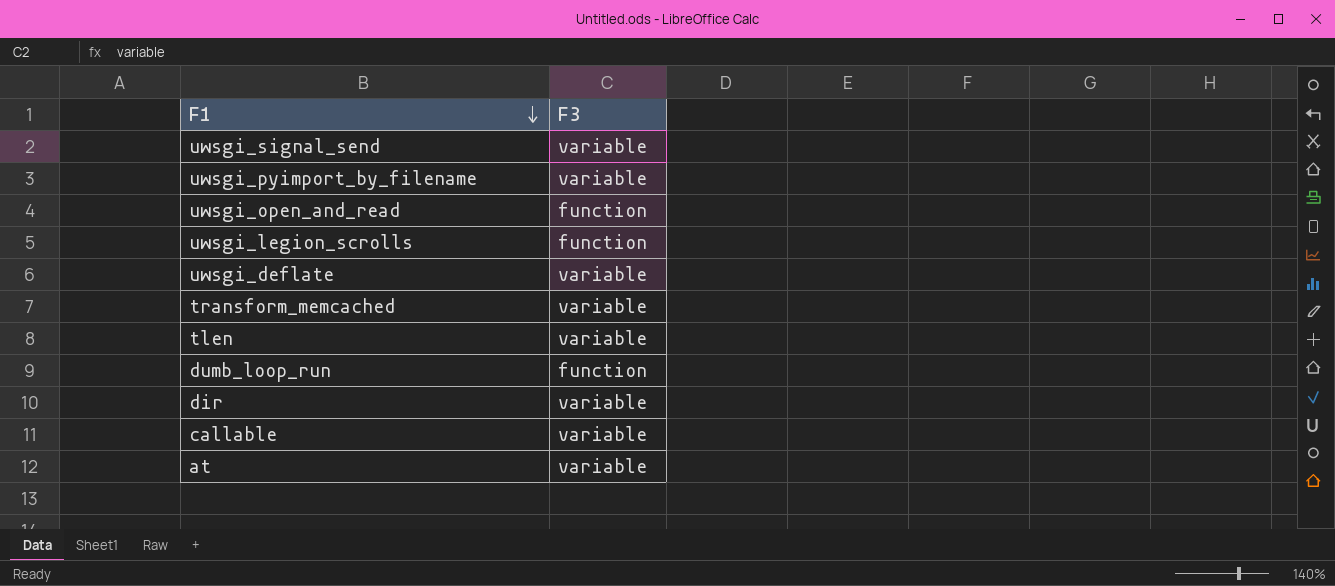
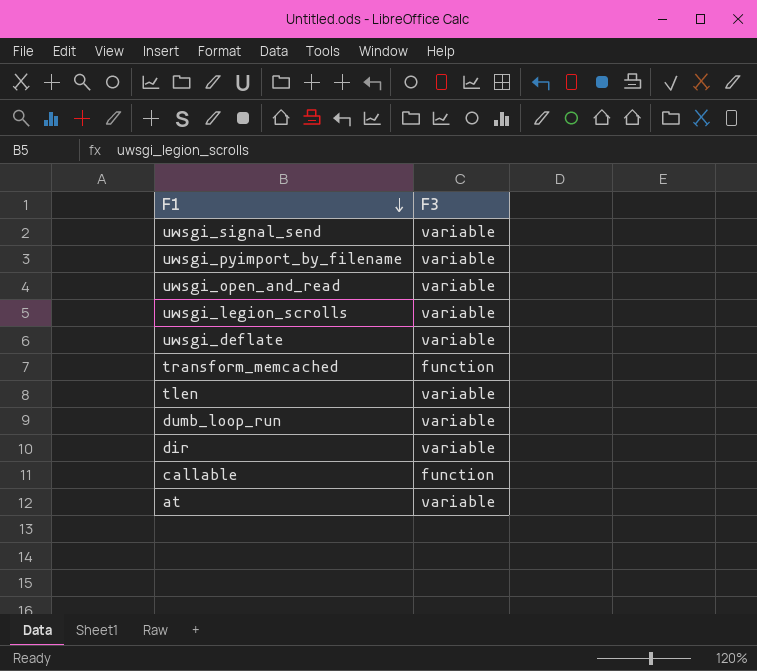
uwsgi_open_and_read | F3: function -> variable
uwsgi_legion_scrolls | F3: function -> variable
transform_memcached | F3: variable -> function
dumb_loop_run | F3: function -> variable
callable | F3: variable -> function

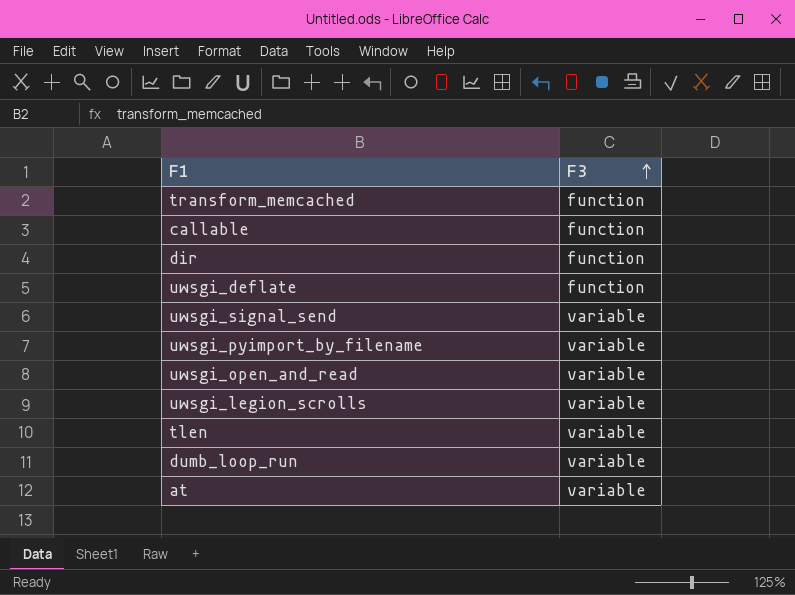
row order: F1 descending -> F3 ascending
dir | F3: variable -> function
uwsgi_deflate | F3: variable -> function

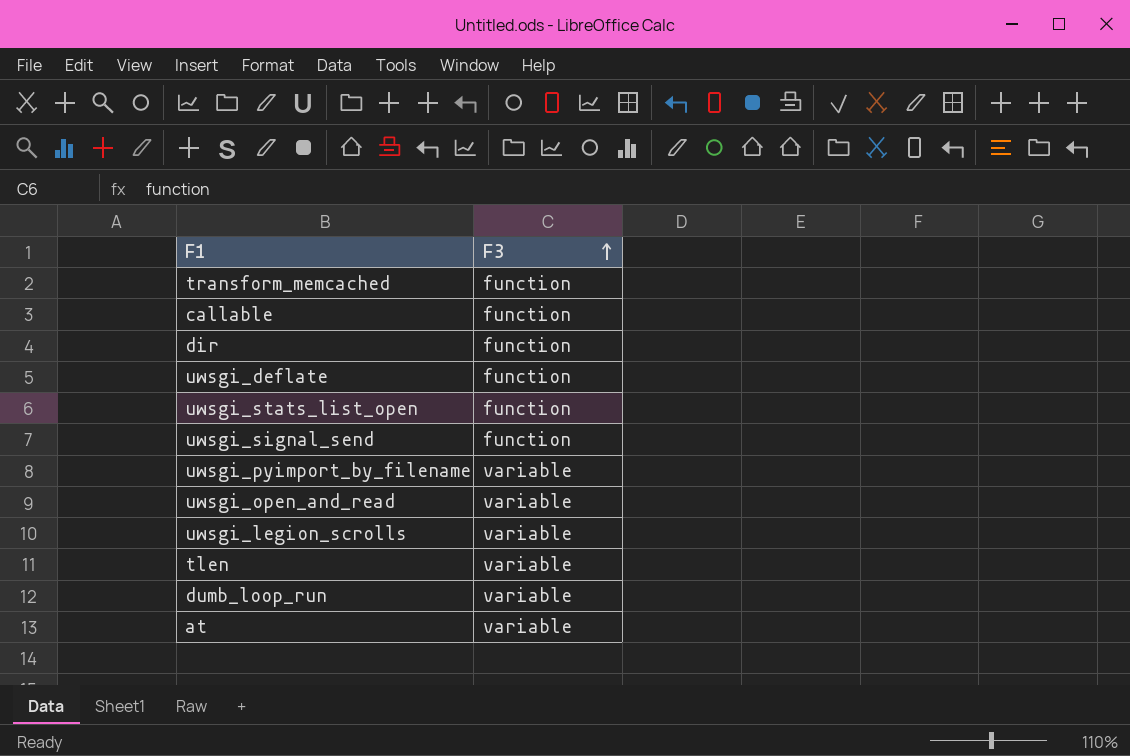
row uwsgi_stats_list_open: none -> function
uwsgi_signal_send | F3: variable -> function

